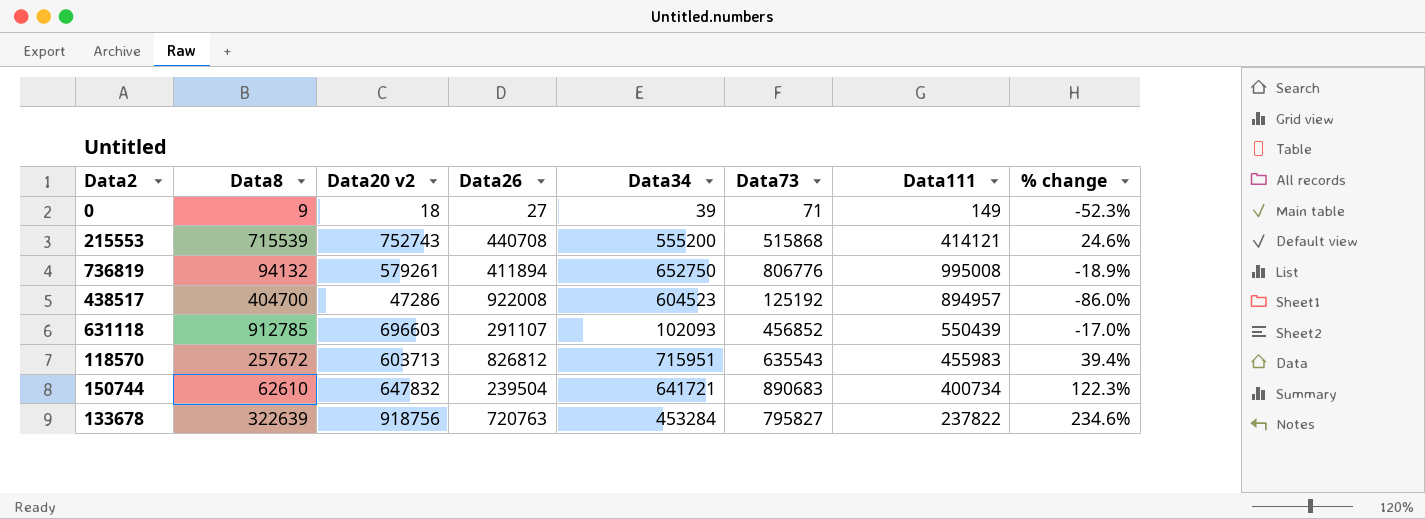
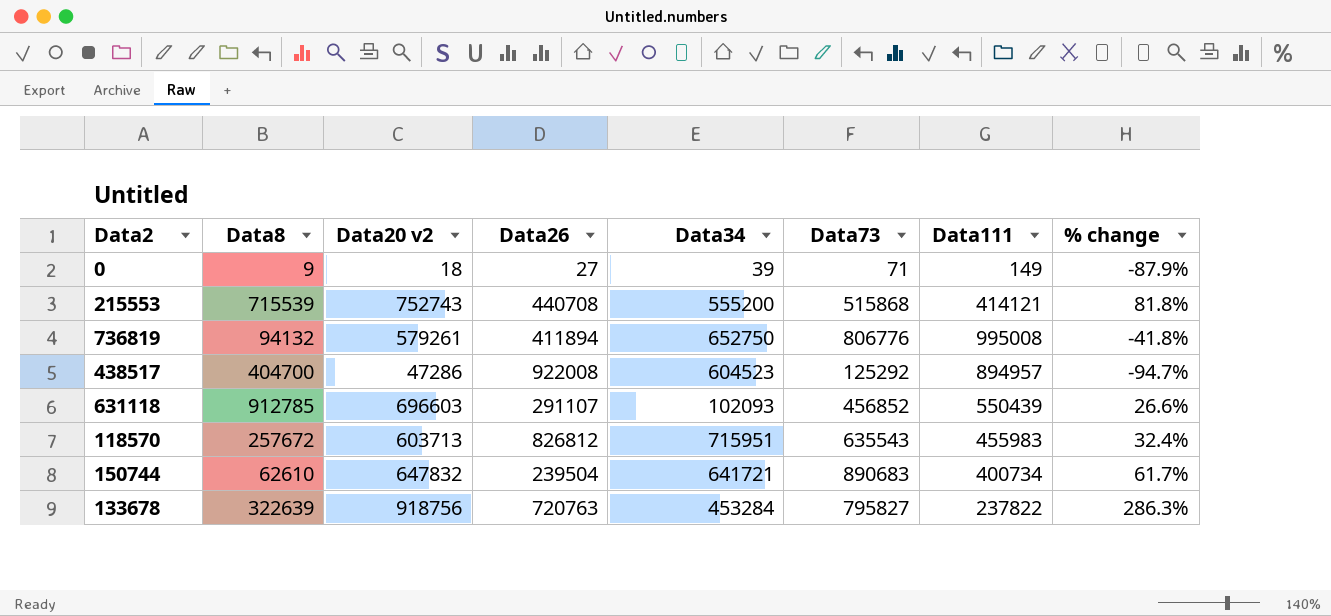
column % change | formula: ([Data73] - [Data111]) / [Data111] -> ([Data20 v2] - [Data111]) / [Data111]
438517 | Data73: 125192 -> 125292

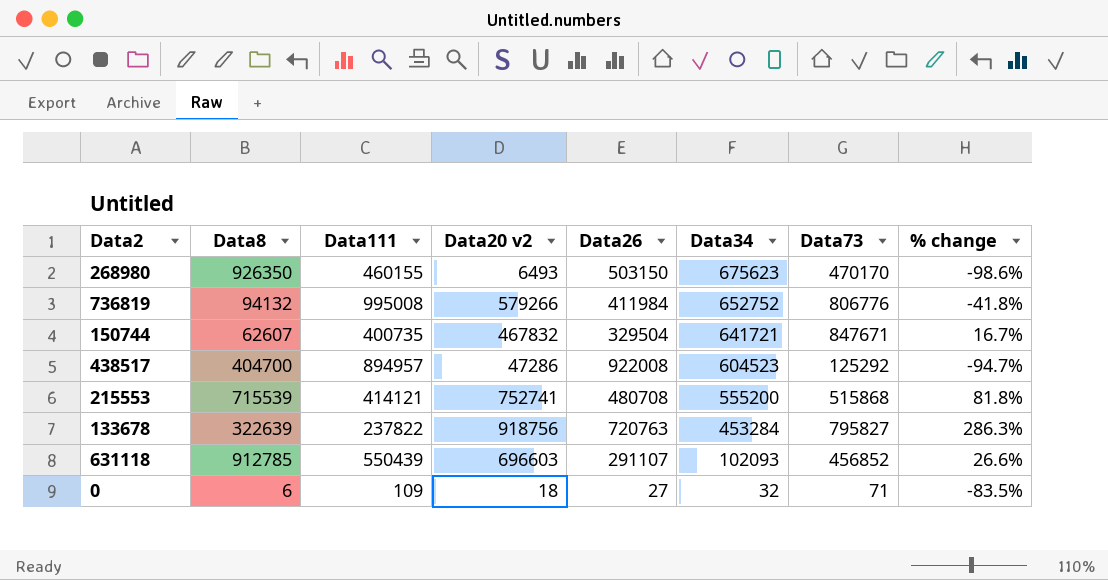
row order: none -> Data34 descending
column Data111 | position: 7 -> 3
row 118570: 257672 | 603713 | 826812 | 715951 | 635543 | 455983 | 32.4% -> none
row 268980: none -> 926350 | 460155 | 6493 | 503150 | 675623 | 470170 | -98.6%
736819 | Data20 v2: 579261 -> 579266
736819 | Data26: 411894 -> 411984
736819 | Data34: 652750 -> 652752
150744 | Data8: 62610 -> 62607
150744 | Data111: 400734 -> 400735
150744 | Data20 v2: 647832 -> 467832
150744 | Data26: 239504 -> 329504
150744 | Data73: 890683 -> 847671
150744 | % change: 61.7% -> 16.7%
215553 | Data20 v2: 752743 -> 752741
215553 | Data26: 440708 -> 480708
0 | Data8: 9 -> 6
0 | Data111: 149 -> 109
0 | Data34: 39 -> 32
0 | % change: -87.9% -> -83.5%

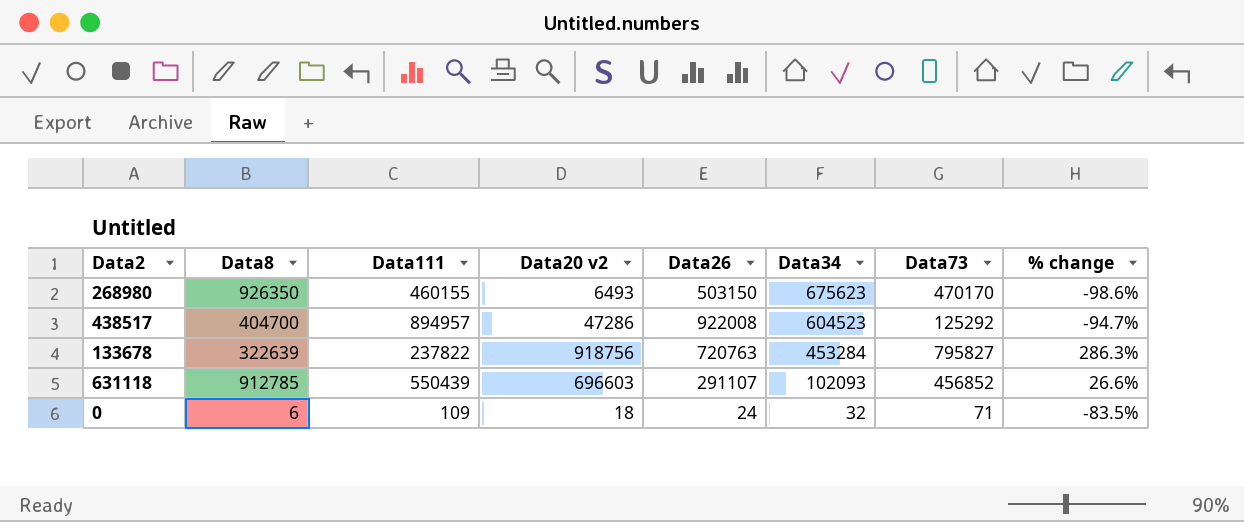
row 736819: 94132 | 995008 | 579266 | 411984 | 652752 | 806776 | -41.8% -> none
row 150744: 62607 | 400735 | 467832 | 329504 | 641721 | 847671 | 16.7% -> none
row 215553: 715539 | 414121 | 752741 | 480708 | 555200 | 515868 | 81.8% -> none
0 | Data26: 27 -> 24

